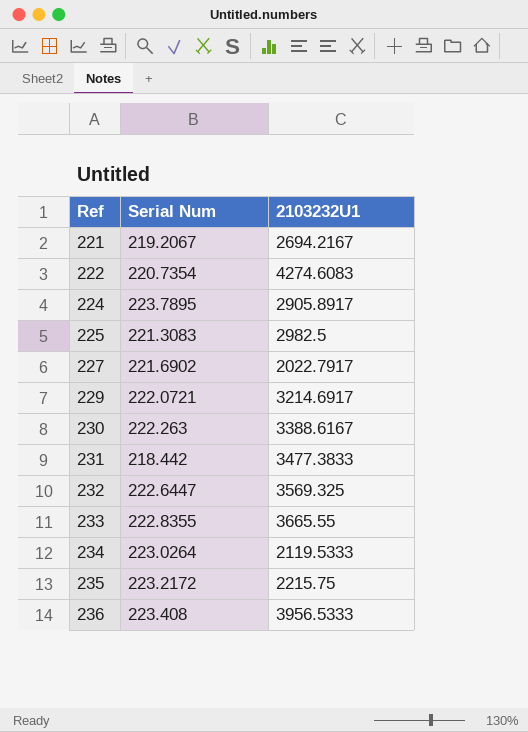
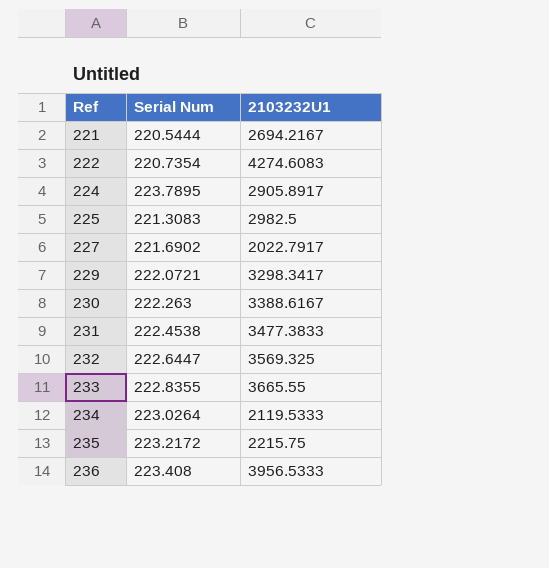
221 | Serial Num: 219.2067 -> 220.5444
229 | 2103232U1: 3214.6917 -> 3298.3417
231 | Serial Num: 218.442 -> 222.4538

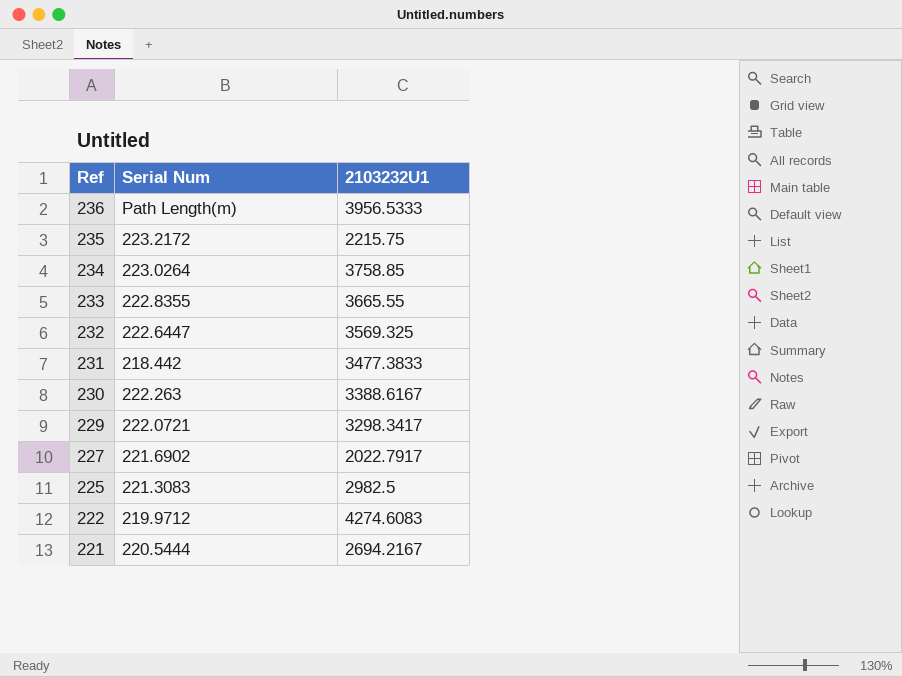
row order: Ref ascending -> Ref descending
row 224: 223.7895 | 2905.8917 -> none
236 | Serial Num: 223.408 -> Path Length(m)
234 | 2103232U1: 2119.5333 -> 3758.85
231 | Serial Num: 222.4538 -> 218.442
222 | Serial Num: 220.7354 -> 219.9712

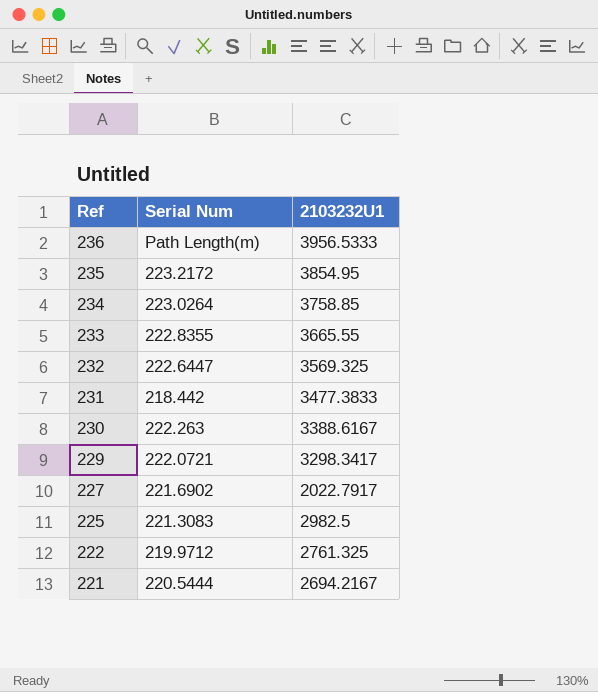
235 | 2103232U1: 2215.75 -> 3854.95
222 | 2103232U1: 4274.6083 -> 2761.325

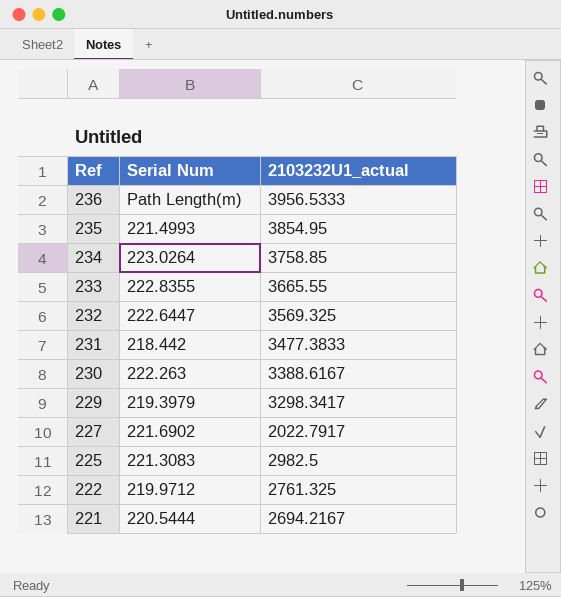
column name: 2103232U1 -> 2103232U1_actual
235 | Serial Num: 223.2172 -> 221.4993
229 | Serial Num: 222.0721 -> 219.3979

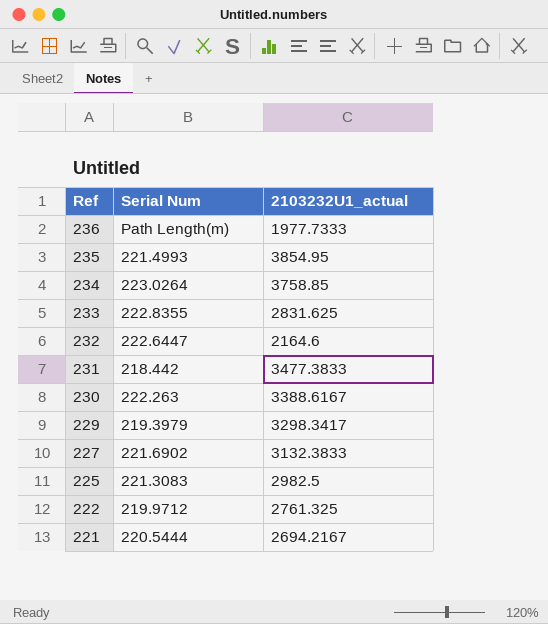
236 | 2103232U1_actual: 3956.5333 -> 1977.7333
233 | 2103232U1_actual: 3665.55 -> 2831.625
232 | 2103232U1_actual: 3569.325 -> 2164.6
227 | 2103232U1_actual: 2022.7917 -> 3132.3833

